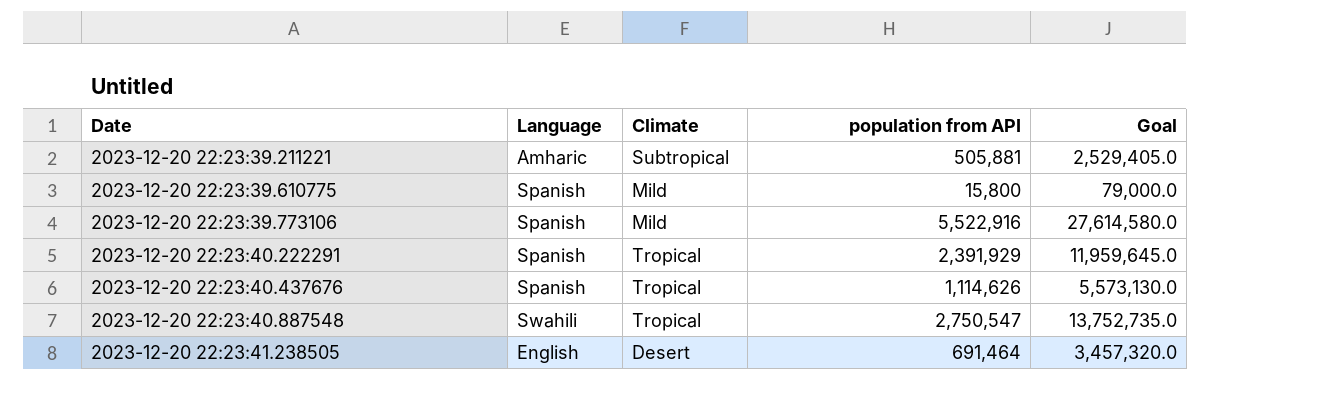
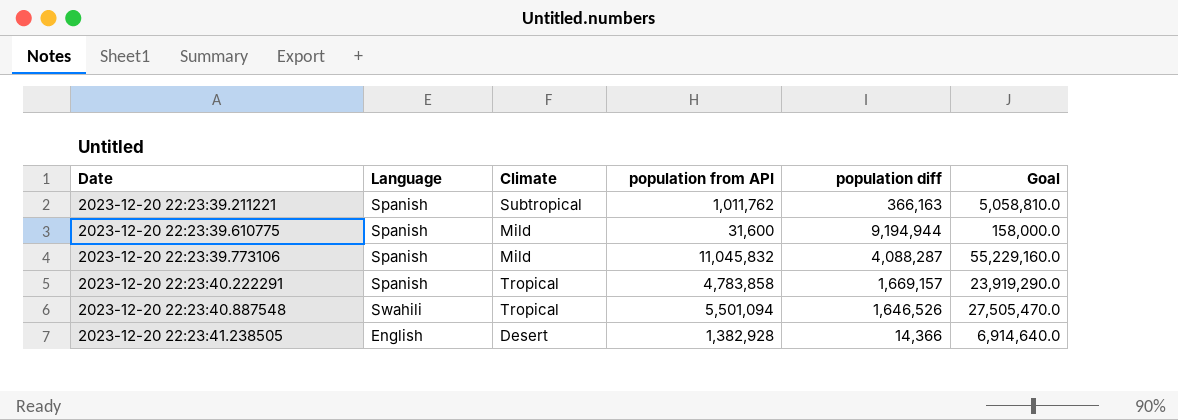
column population diff | position: none -> 5
row 2023-12-20 22:23:40.437676: Spanish | Tropical | 1,114,626 | 5,573,130.0 -> none
2023-12-20 22:23:39.211221 | Language: Amharic -> Spanish
2023-12-20 22:23:39.211221 | population from API: 505,881 -> 1,011,762
2023-12-20 22:23:39.211221 | Goal: 2,529,405.0 -> 5,058,810.0
2023-12-20 22:23:39.610775 | population from API: 15,800 -> 31,600
2023-12-20 22:23:39.610775 | Goal: 79,000.0 -> 158,000.0
2023-12-20 22:23:39.773106 | population from API: 5,522,916 -> 11,045,832
2023-12-20 22:23:39.773106 | Goal: 27,614,580.0 -> 55,229,160.0
2023-12-20 22:23:40.222291 | population from API: 2,391,929 -> 4,783,858
2023-12-20 22:23:40.222291 | Goal: 11,959,645.0 -> 23,919,290.0
2023-12-20 22:23:40.887548 | population from API: 2,750,547 -> 5,501,094
2023-12-20 22:23:40.887548 | Goal: 13,752,735.0 -> 27,505,470.0
2023-12-20 22:23:41.238505 | population from API: 691,464 -> 1,382,928
2023-12-20 22:23:41.238505 | Goal: 3,457,320.0 -> 6,914,640.0

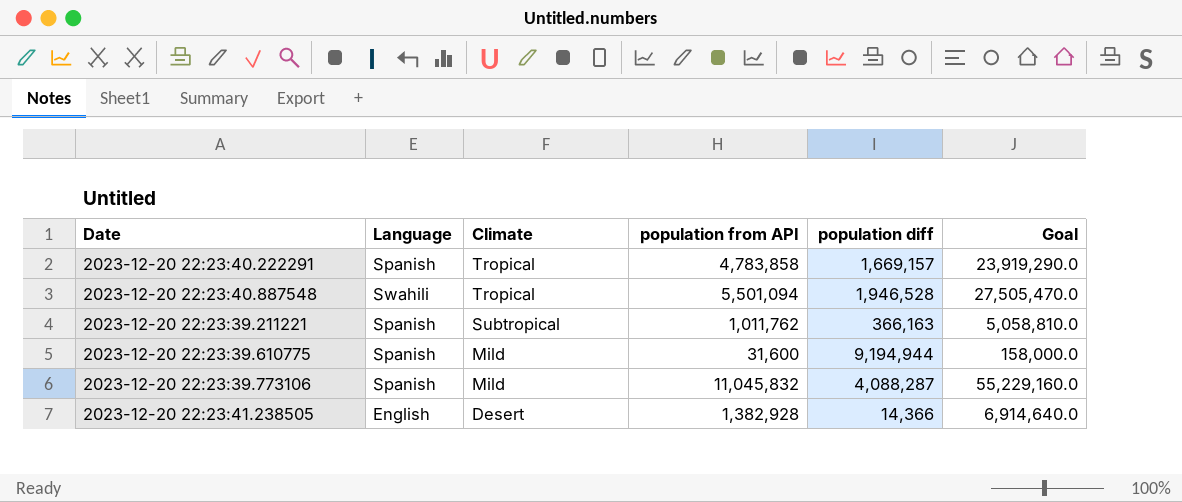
row order: Date ascending -> Climate descending
2023-12-20 22:23:40.887548 | population diff: 1,646,526 -> 1,946,528

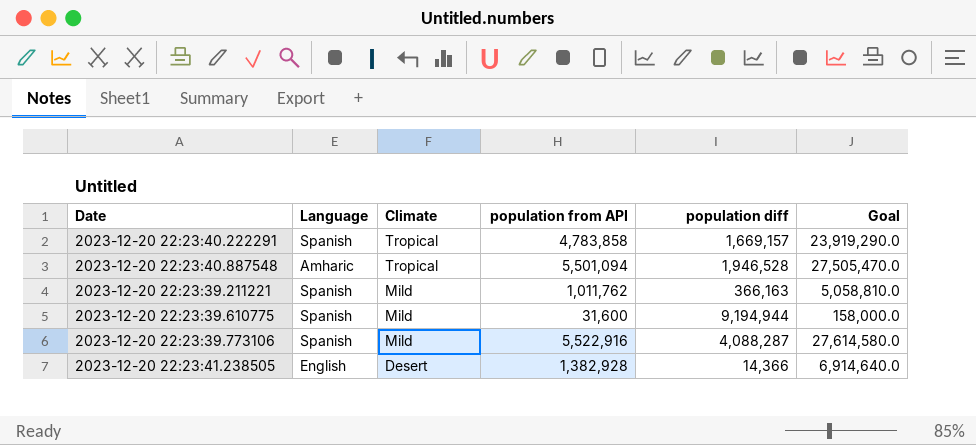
2023-12-20 22:23:40.887548 | Language: Swahili -> Amharic
2023-12-20 22:23:39.211221 | Climate: Subtropical -> Mild
2023-12-20 22:23:39.773106 | population from API: 11,045,832 -> 5,522,916
2023-12-20 22:23:39.773106 | Goal: 55,229,160.0 -> 27,614,580.0

